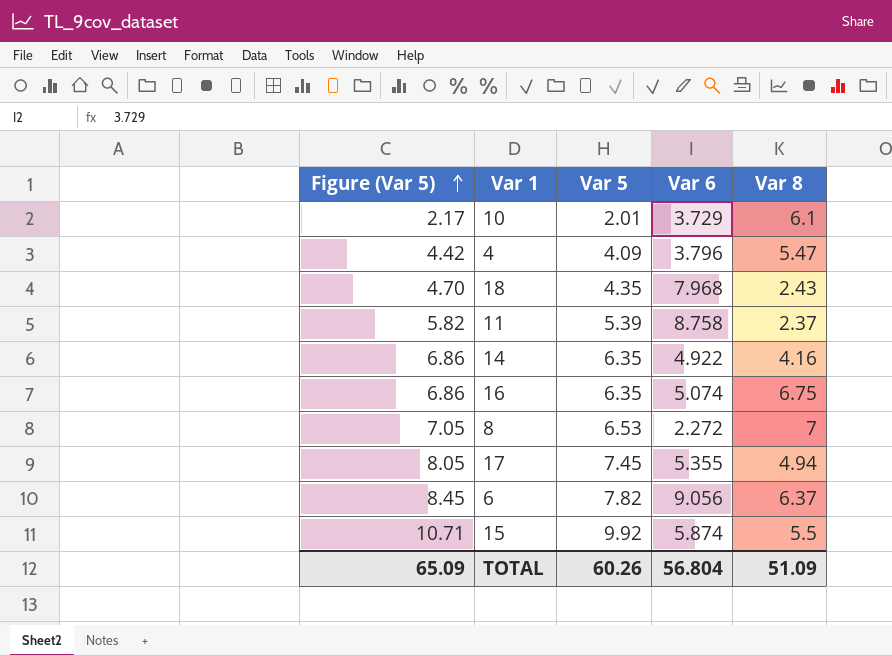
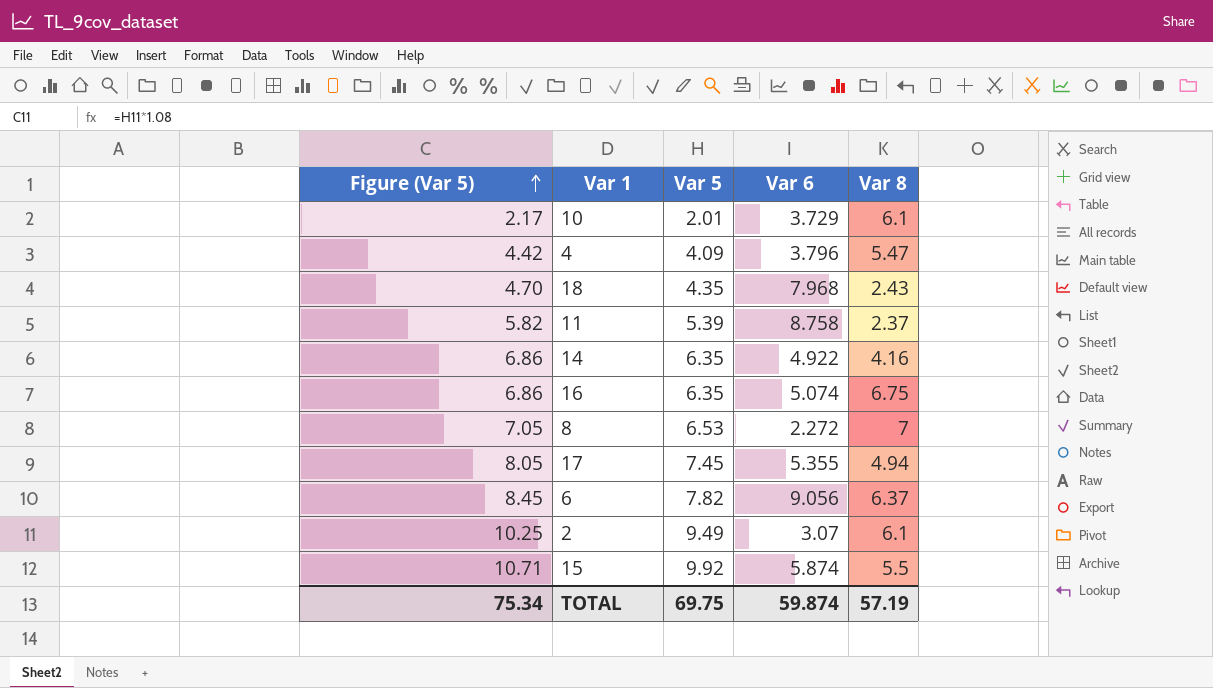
row 2: none -> 10.25 | 9.49 | 3.07 | 6.1
TOTAL | Figure (Var 5): 65.09 -> 75.34
TOTAL | Var 5: 60.26 -> 69.75
TOTAL | Var 6: 56.804 -> 59.874
TOTAL | Var 8: 51.09 -> 57.19

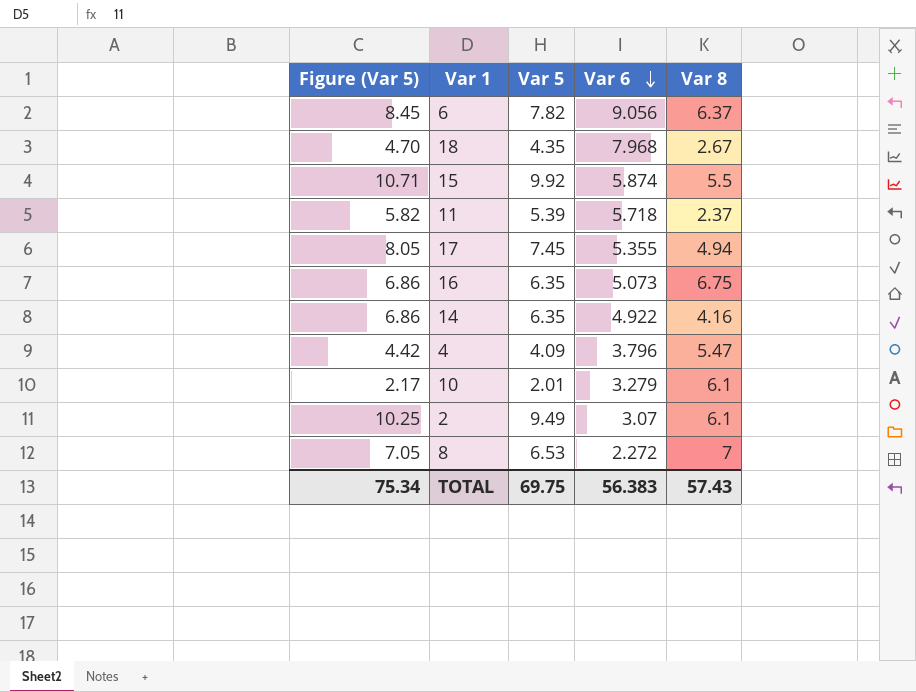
row order: Figure (Var 5) ascending -> Var 6 descending
18 | Var 8: 2.43 -> 2.67
11 | Var 6: 8.758 -> 5.718
16 | Var 6: 5.074 -> 5.073
10 | Var 6: 3.729 -> 3.279
TOTAL | Var 6: 59.874 -> 56.383
TOTAL | Var 8: 57.19 -> 57.43

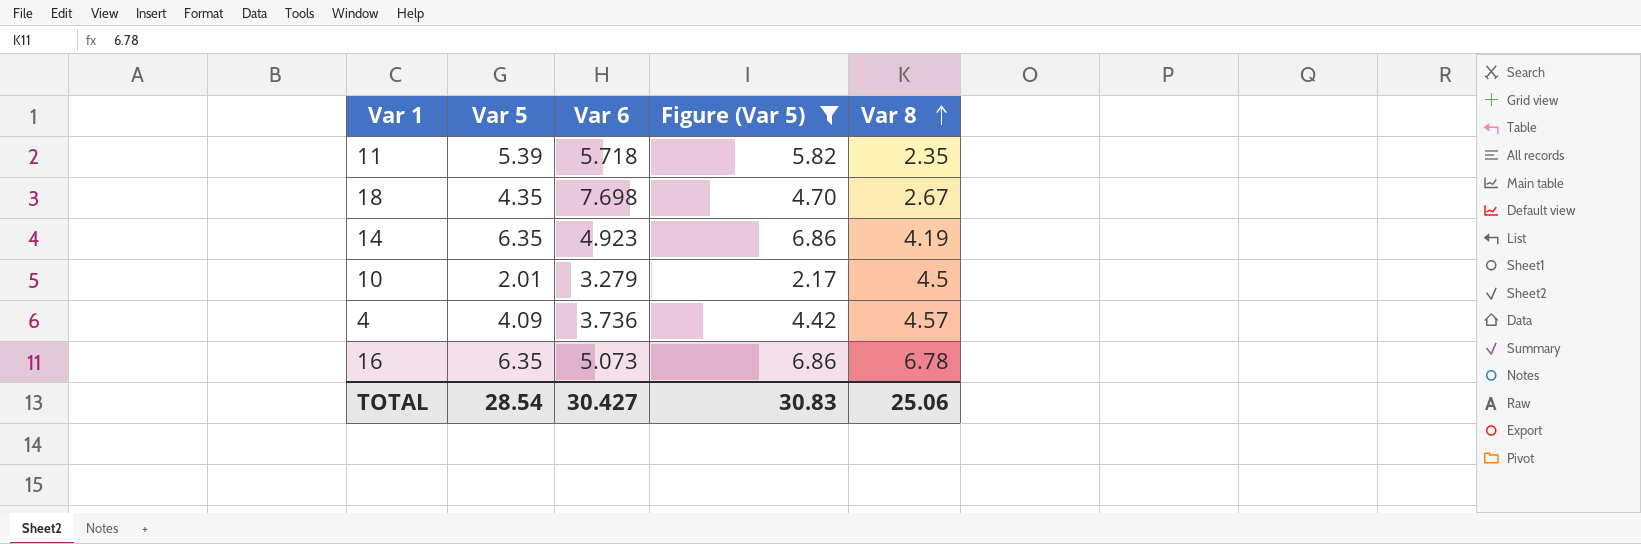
filter: none -> Figure (Var 5) <= 6.86
row order: Var 6 descending -> Var 8 ascending
column Figure (Var 5) | position: 1 -> 4
11 | Var 8: 2.37 -> 2.35
18 | Var 6: 7.968 -> 7.698
14 | Var 6: 4.922 -> 4.923
14 | Var 8: 4.16 -> 4.19
10 | Var 8: 6.1 -> 4.5
4 | Var 6: 3.796 -> 3.736
4 | Var 8: 5.47 -> 4.57
16 | Var 8: 6.75 -> 6.78
TOTAL | Var 5: 69.75 -> 28.54
TOTAL | Var 6: 56.383 -> 30.427
TOTAL | Figure (Var 5): 75.34 -> 30.83
TOTAL | Var 8: 57.43 -> 25.06

